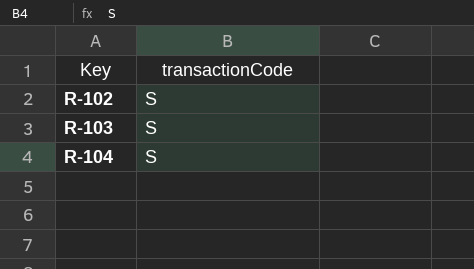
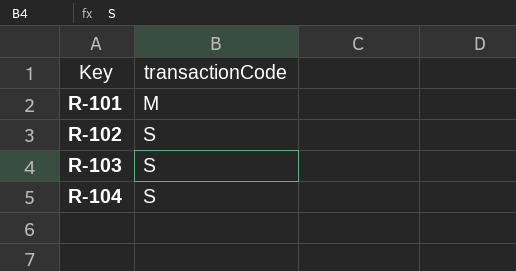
row R-101: none -> M

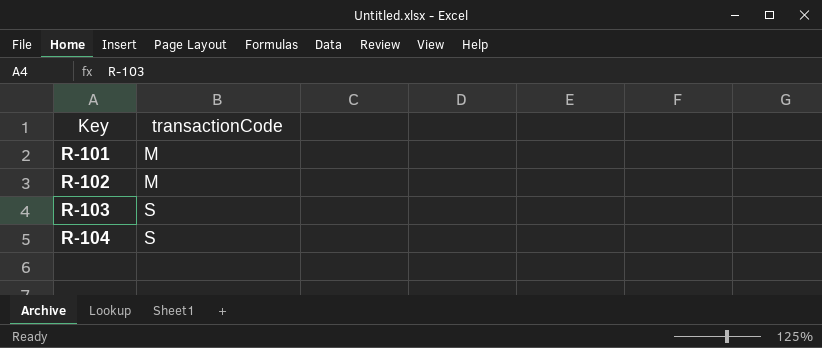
R-102 | transactionCode: S -> M

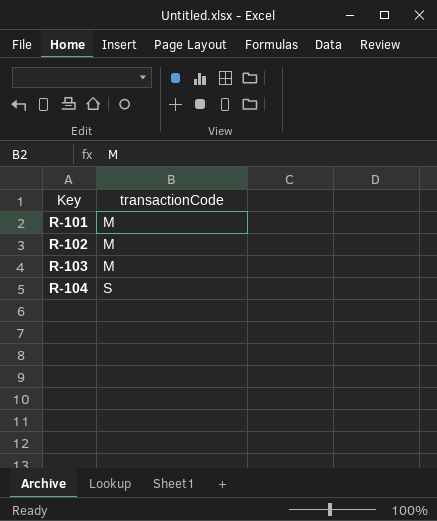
R-103 | transactionCode: S -> M

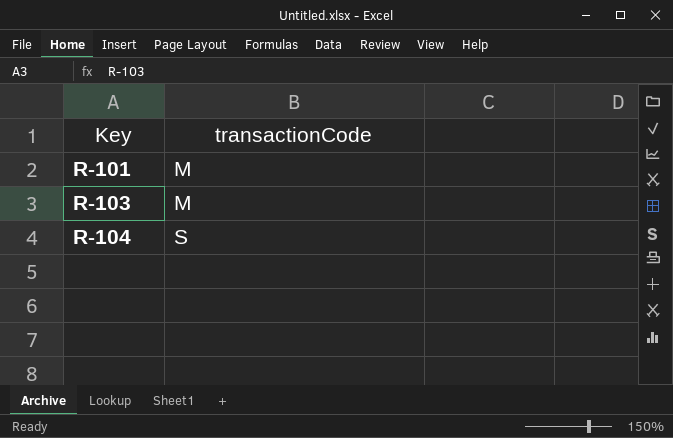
row R-102: M -> none

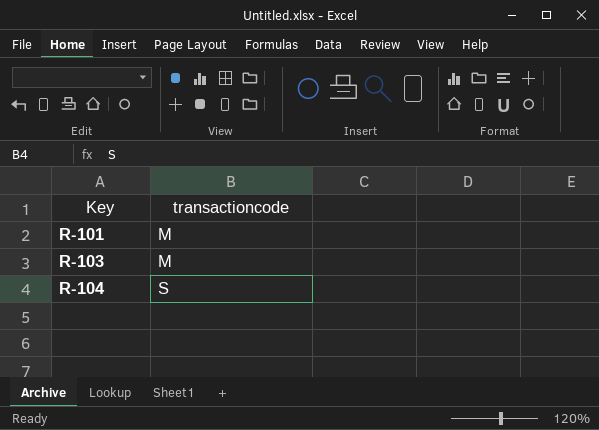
column name: transactionCode -> transactioncode

